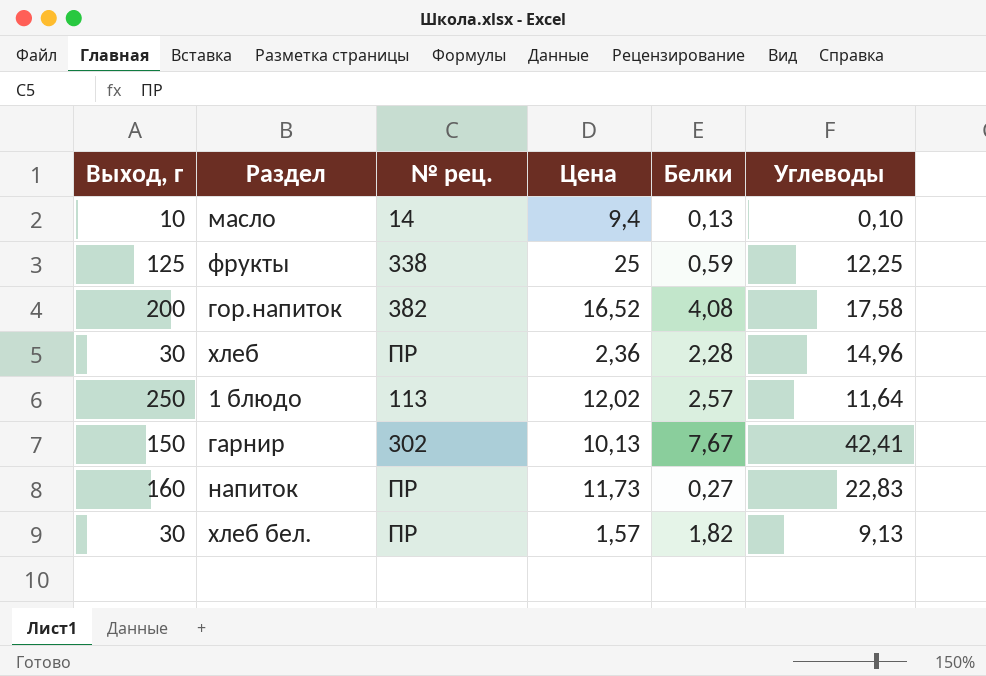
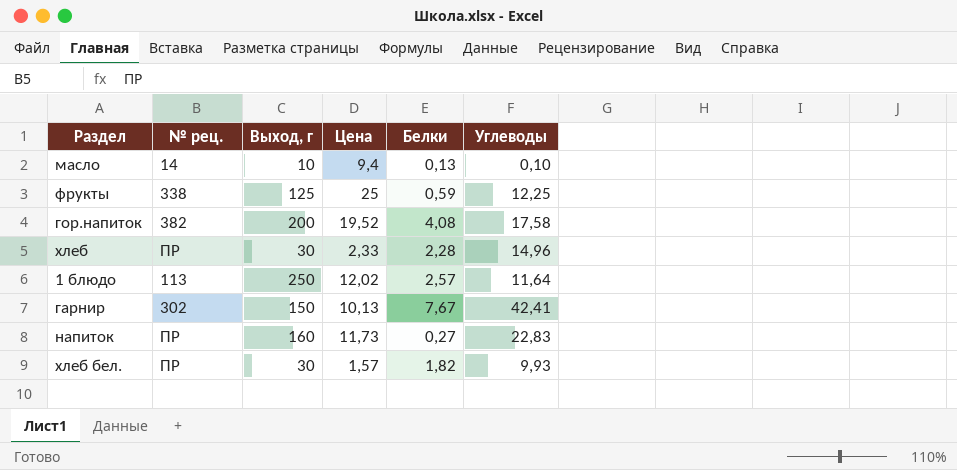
column Выход, г | position: 1 -> 3
гор.напиток | Цена: 16,52 -> 19,52
хлеб | Цена: 2,36 -> 2,33
хлеб бел. | Углеводы: 9,13 -> 9,93

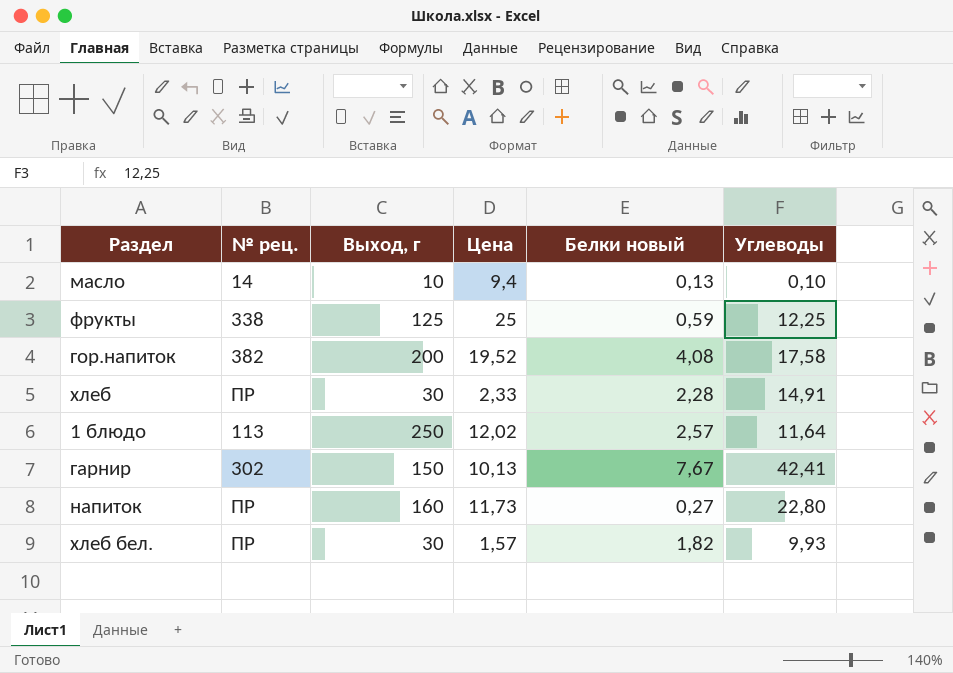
column name: Белки -> Белки новый
хлеб | Углеводы: 14,96 -> 14,91
напиток | Углеводы: 22,83 -> 22,80

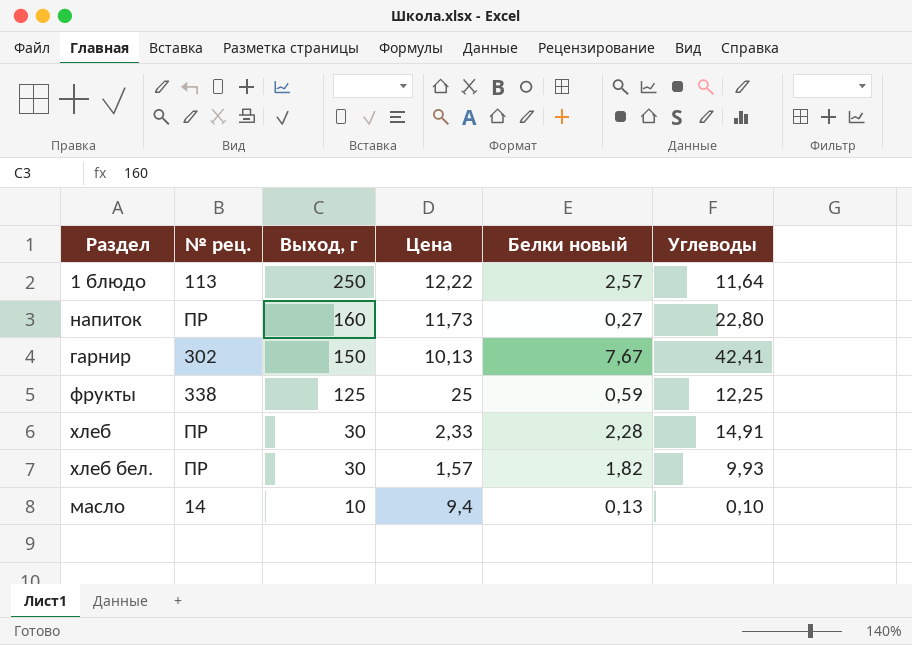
row order: none -> Выход, г descending
row гор.напиток: 382 | 200 | 19,52 | 4,08 | 17,58 -> none
1 блюдо | Цена: 12,02 -> 12,22

